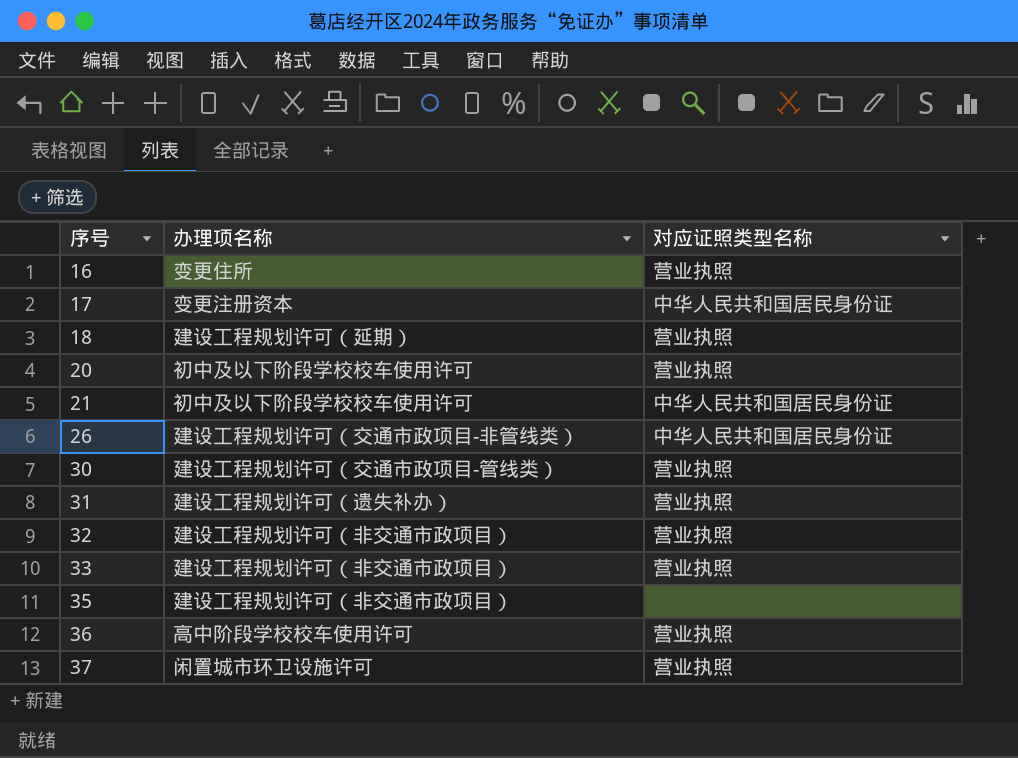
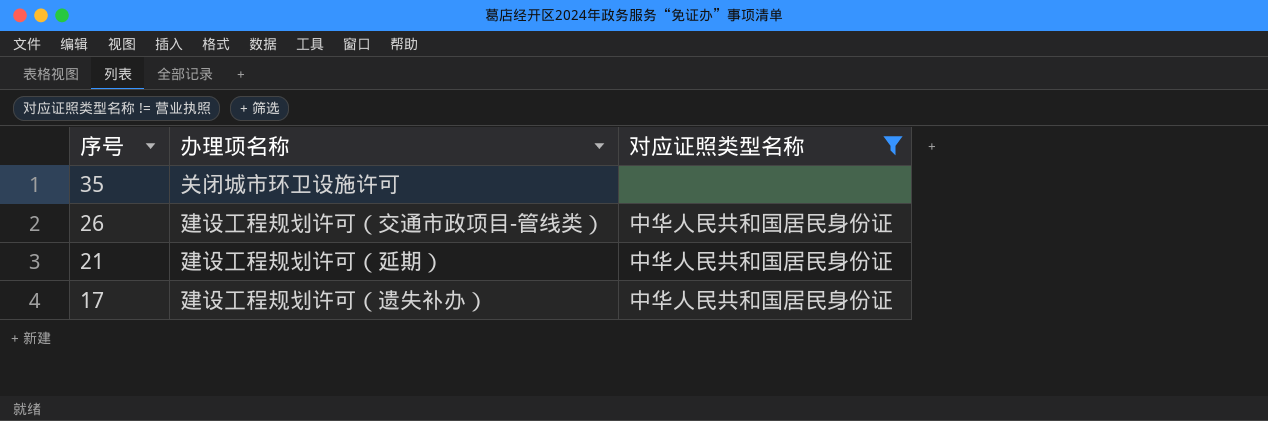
filter: none -> 对应证照类型名称 != 营业执照
row order: 序号 ascending -> 序号 descending
35 | 办理项名称: 建设工程规划许可（非交通市政项目） -> 关闭城市环卫设施许可
26 | 办理项名称: 建设工程规划许可（交通市政项目-非管线类） -> 建设工程规划许可（交通市政项目-管线类）
21 | 办理项名称: 初中及以下阶段学校校车使用许可 -> 建设工程规划许可（延期）
17 | 办理项名称: 变更注册资本 -> 建设工程规划许可（遗失补办）

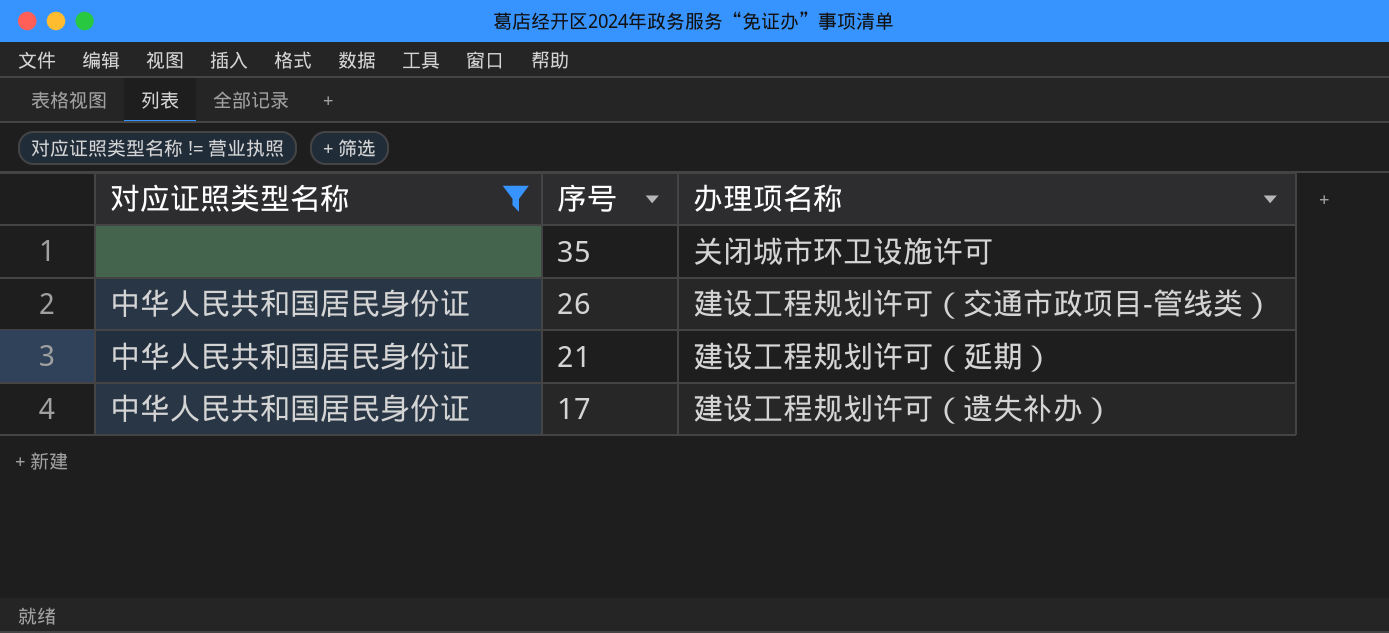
column 对应证照类型名称 | position: 3 -> 1

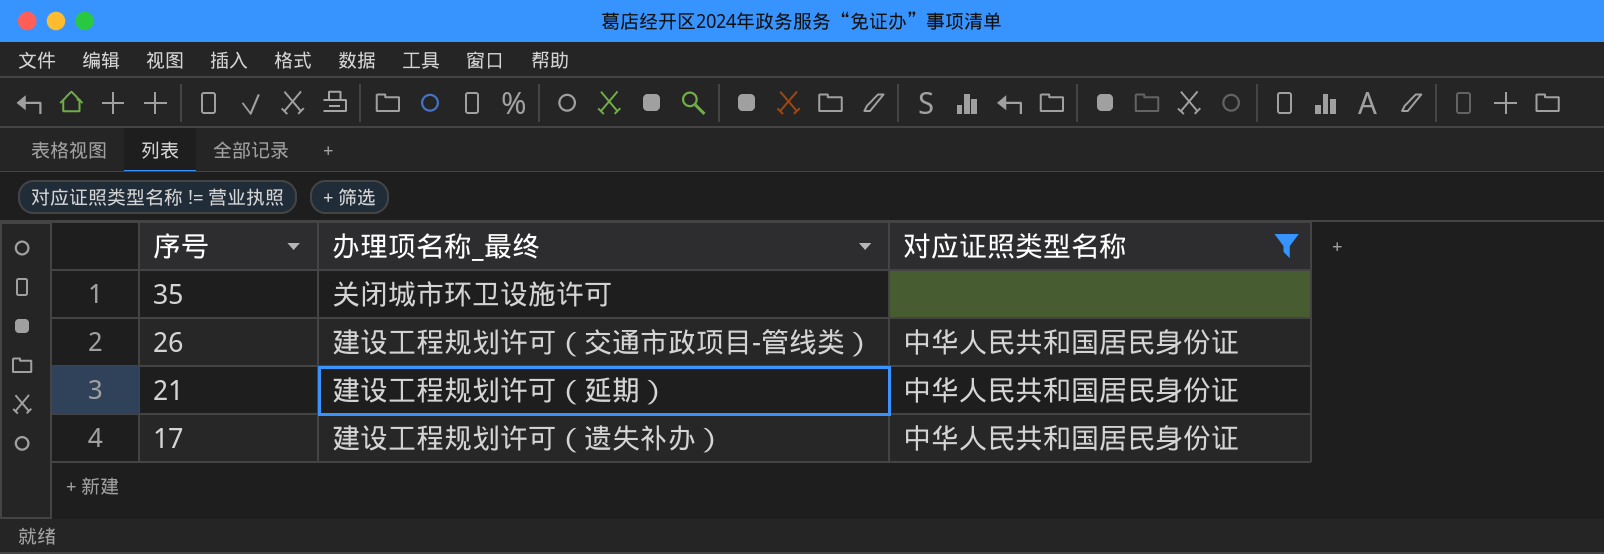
column name: 办理项名称 -> 办理项名称_最终
column 对应证照类型名称 | position: 1 -> 3

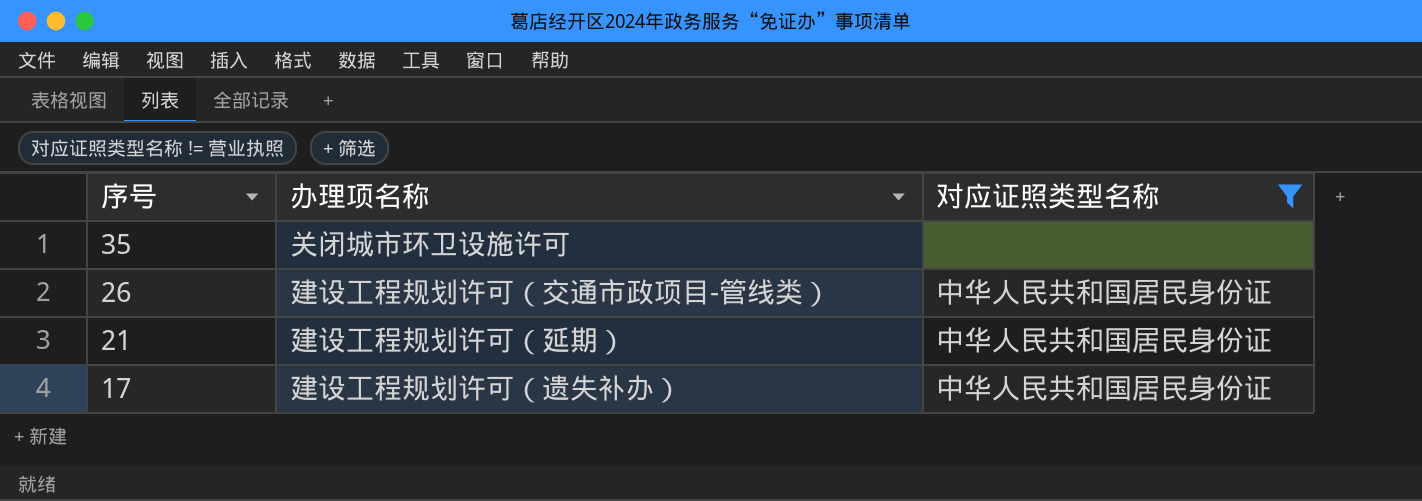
column name: 办理项名称_最终 -> 办理项名称

